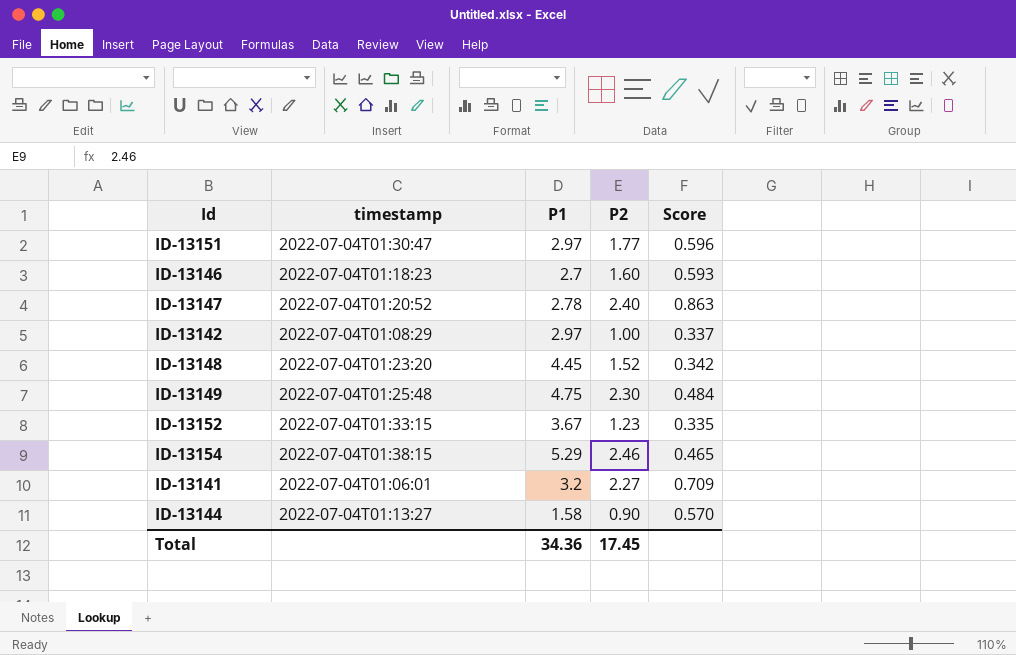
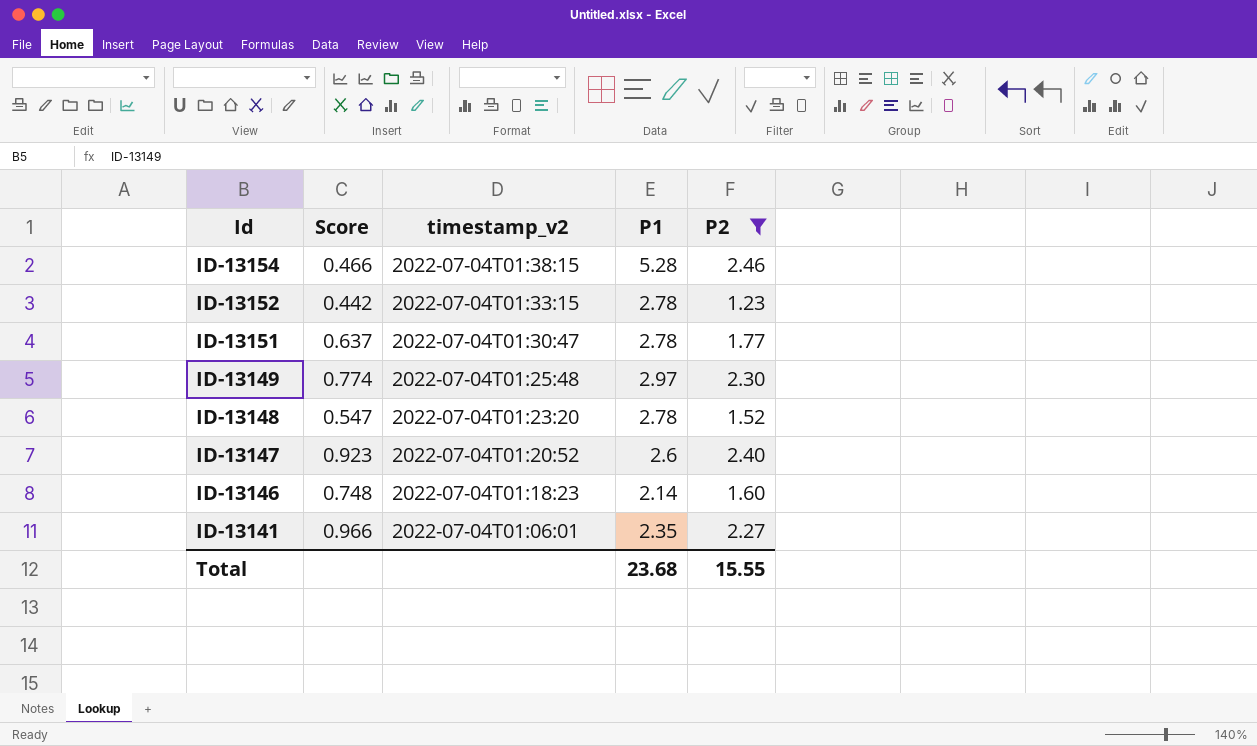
filter: none -> P2 >= 1.23
row order: none -> Id descending
column Score | position: 5 -> 2
column name: timestamp -> timestamp_v2
ID-13154 | Score: 0.465 -> 0.466
ID-13154 | P1: 5.29 -> 5.28
ID-13152 | Score: 0.335 -> 0.442
ID-13152 | P1: 3.67 -> 2.78
ID-13151 | Score: 0.596 -> 0.637
ID-13151 | P1: 2.97 -> 2.78
ID-13149 | Score: 0.484 -> 0.774
ID-13149 | P1: 4.75 -> 2.97
ID-13148 | Score: 0.342 -> 0.547
ID-13148 | P1: 4.45 -> 2.78
ID-13147 | Score: 0.863 -> 0.923
ID-13147 | P1: 2.78 -> 2.6
ID-13146 | Score: 0.593 -> 0.748
ID-13146 | P1: 2.7 -> 2.14
ID-13141 | Score: 0.709 -> 0.966
ID-13141 | P1: 3.2 -> 2.35
Total | P1: 34.36 -> 23.68
Total | P2: 17.45 -> 15.55

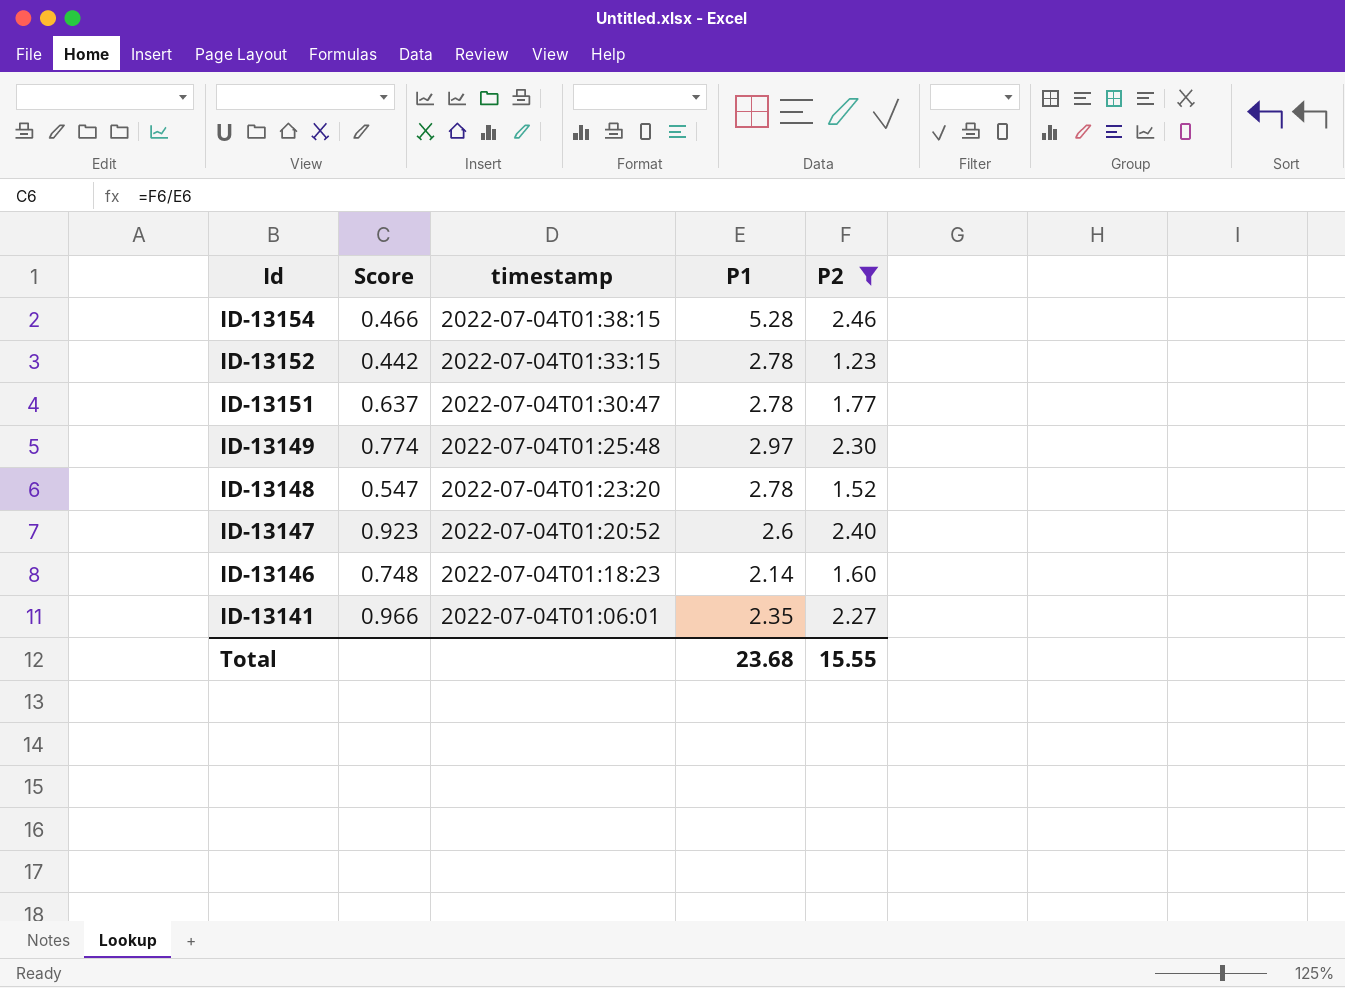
column name: timestamp_v2 -> timestamp

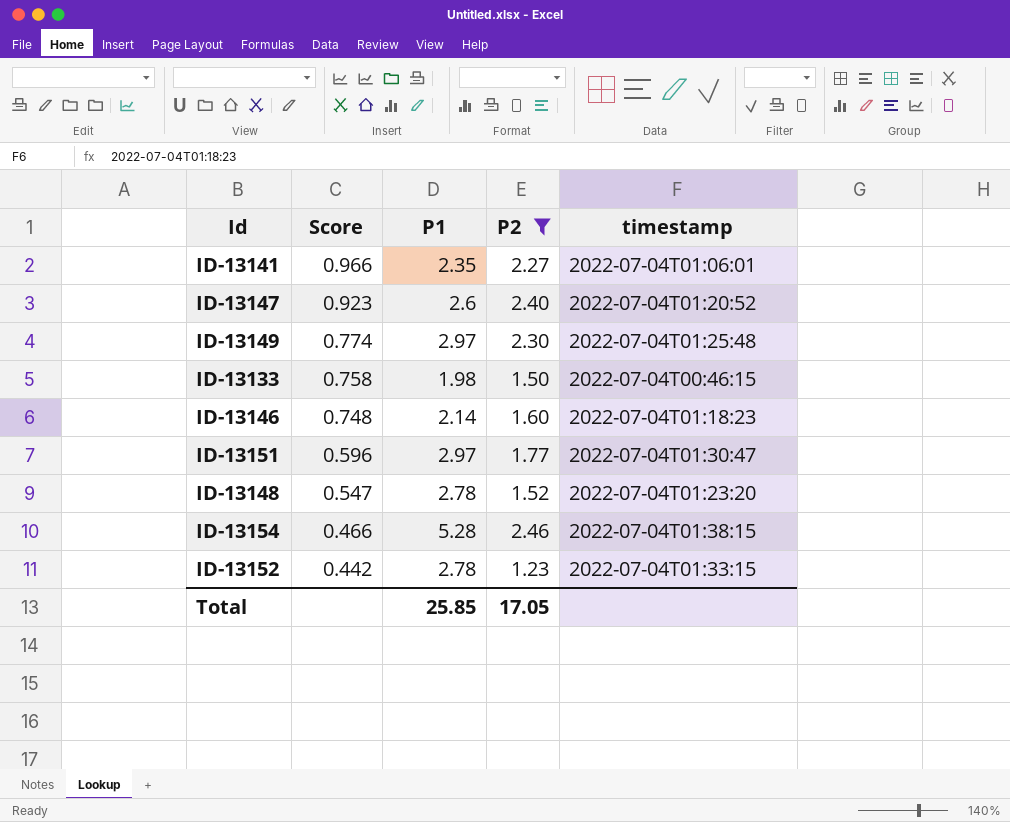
row order: Id descending -> Score descending
column timestamp | position: 3 -> 5
row ID-13133: none -> 0.758 | 1.98 | 1.50 | 2022-07-04T00:46:15
ID-13151 | Score: 0.637 -> 0.596
ID-13151 | P1: 2.78 -> 2.97
Total | P1: 23.68 -> 25.85
Total | P2: 15.55 -> 17.05

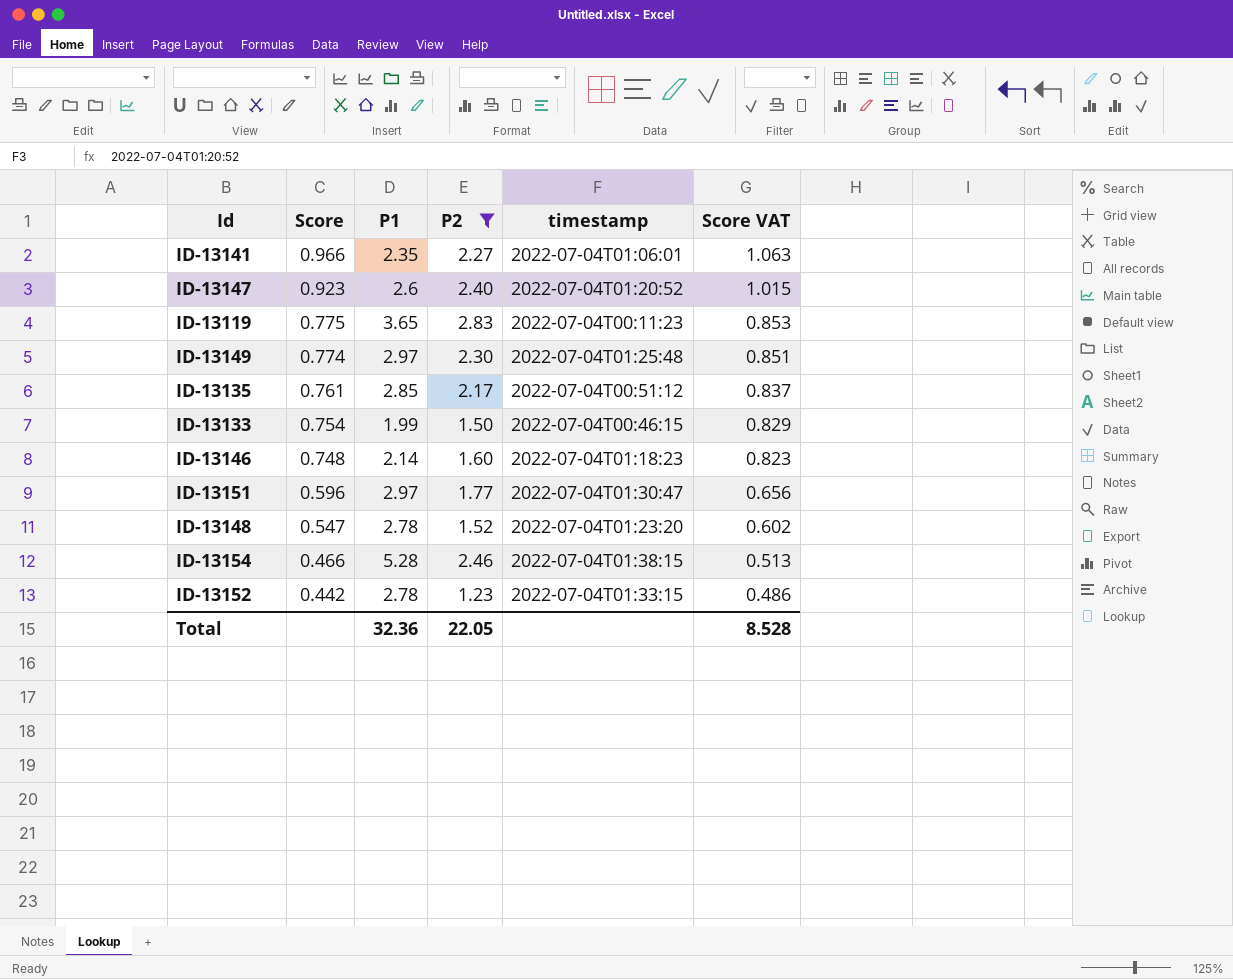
column Score VAT | formula: none -> [Score] * 1.1
row ID-13119: none -> 0.775 | 3.65 | 2.83 | 2022-07-04T00:11:23 | 0.853
row ID-13135: none -> 0.761 | 2.85 | 2.17 | 2022-07-04T00:51:12 | 0.837
ID-13133 | Score: 0.758 -> 0.754
ID-13133 | P1: 1.98 -> 1.99
Total | P1: 25.85 -> 32.36
Total | P2: 17.05 -> 22.05

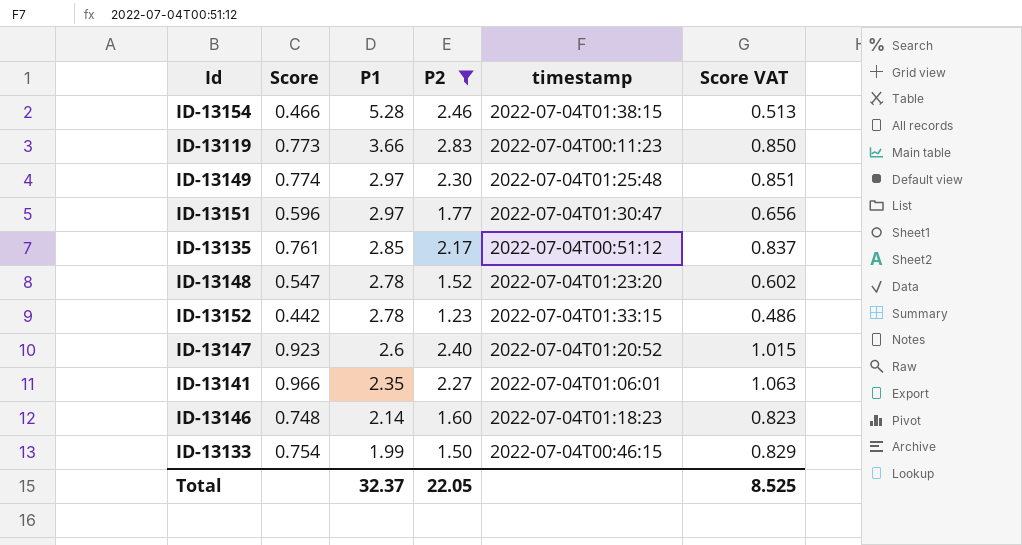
row order: Score descending -> P1 descending
ID-13119 | Score: 0.775 -> 0.773
ID-13119 | P1: 3.65 -> 3.66
ID-13119 | Score VAT: 0.853 -> 0.850
Total | P1: 32.36 -> 32.37
Total | Score VAT: 8.528 -> 8.525

